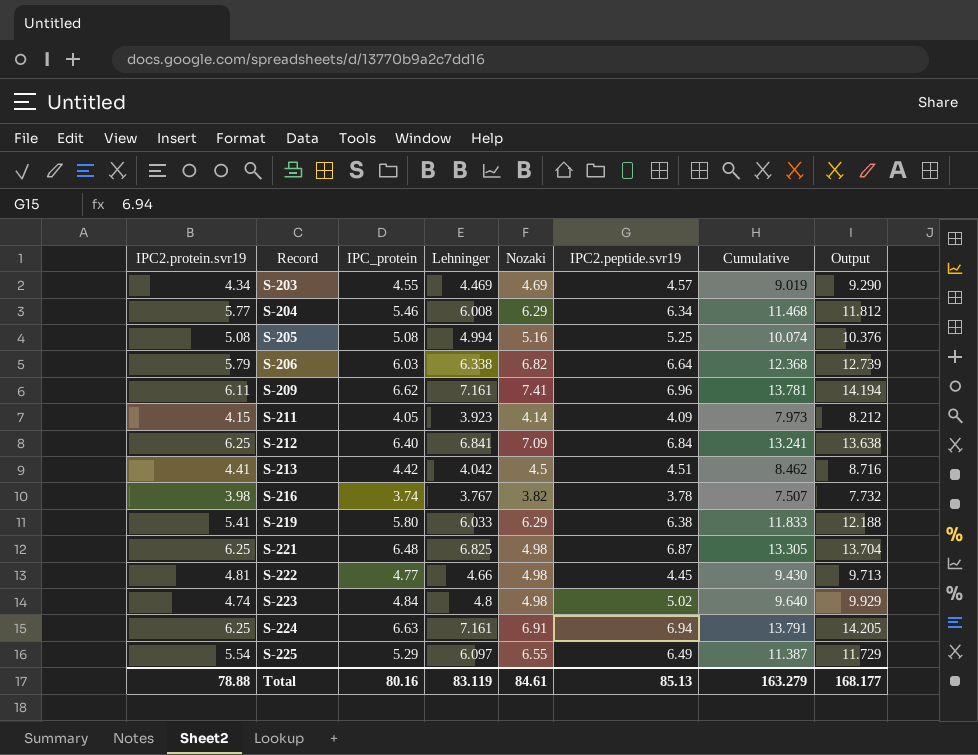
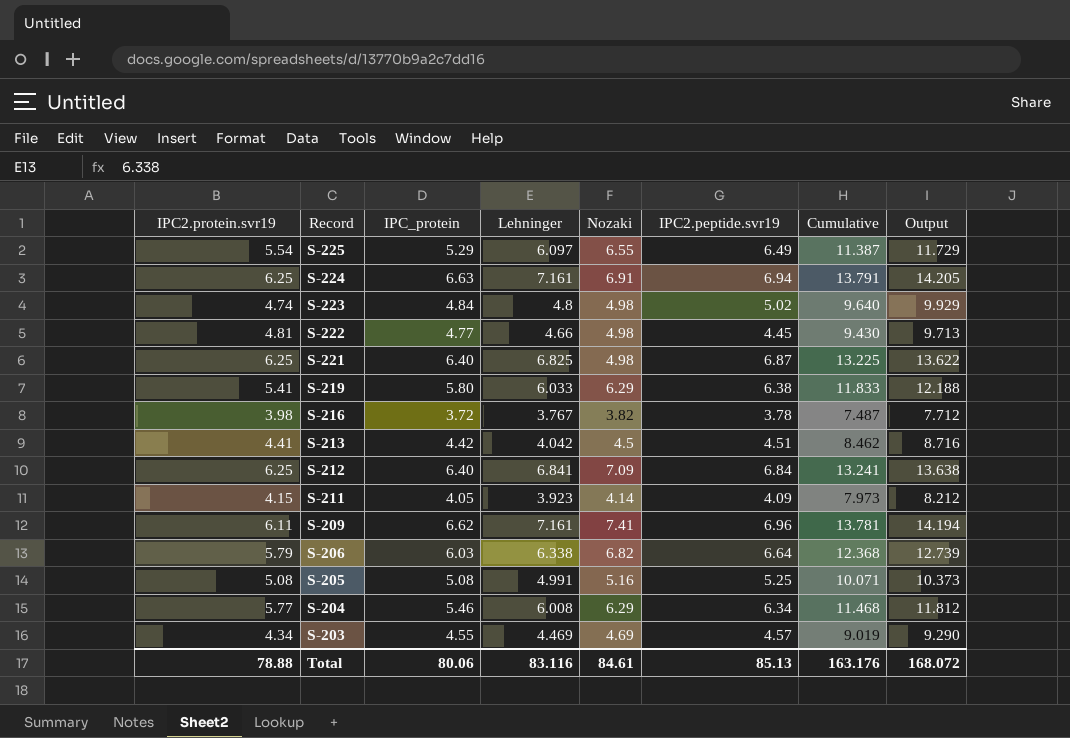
row order: Record ascending -> Record descending
S-221 | IPC_protein: 6.48 -> 6.40
S-221 | Cumulative: 13.305 -> 13.225
S-221 | Output: 13.704 -> 13.622
S-216 | IPC_protein: 3.74 -> 3.72
S-216 | Cumulative: 7.507 -> 7.487
S-216 | Output: 7.732 -> 7.712
S-205 | Lehninger: 4.994 -> 4.991
S-205 | Cumulative: 10.074 -> 10.071
S-205 | Output: 10.376 -> 10.373
Total | IPC_protein: 80.16 -> 80.06
Total | Lehninger: 83.119 -> 83.116
Total | Cumulative: 163.279 -> 163.176
Total | Output: 168.177 -> 168.072

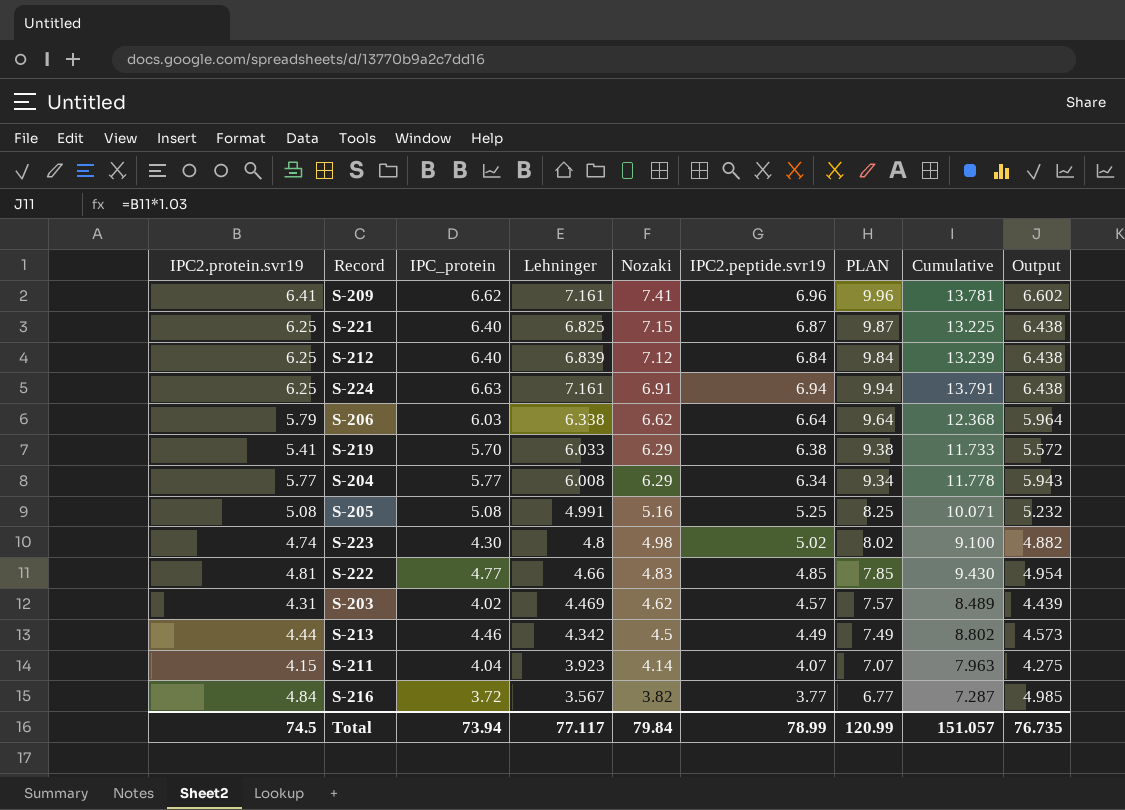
row order: Record descending -> Nozaki descending
column PLAN | formula: none -> [IPC2.peptide.svr19] + 3
column Output | formula: [Cumulative] * 1.03 -> [IPC2.protein.svr19] * 1.03
row S-225: 5.54 | 5.29 | 6.097 | 6.55 | 6.49 | 11.387 | 11.729 -> none
S-209 | IPC2.protein.svr19: 6.11 -> 6.41
S-221 | Nozaki: 4.98 -> 7.15
S-212 | Lehninger: 6.841 -> 6.839
S-212 | Nozaki: 7.09 -> 7.12
S-212 | Cumulative: 13.241 -> 13.239
S-206 | Nozaki: 6.82 -> 6.62
S-219 | IPC_protein: 5.80 -> 5.70
S-219 | Cumulative: 11.833 -> 11.733
S-204 | IPC_protein: 5.46 -> 5.77
S-204 | Cumulative: 11.468 -> 11.778
S-223 | IPC_protein: 4.84 -> 4.30
S-223 | Cumulative: 9.640 -> 9.100
S-222 | Nozaki: 4.98 -> 4.83
S-222 | IPC2.peptide.svr19: 4.45 -> 4.85
S-203 | IPC2.protein.svr19: 4.34 -> 4.31
S-203 | IPC_protein: 4.55 -> 4.02
S-203 | Nozaki: 4.69 -> 4.62
S-203 | Cumulative: 9.019 -> 8.489
S-213 | IPC2.protein.svr19: 4.41 -> 4.44
S-213 | IPC_protein: 4.42 -> 4.46
S-213 | Lehninger: 4.042 -> 4.342
S-213 | IPC2.peptide.svr19: 4.51 -> 4.49
S-213 | Cumulative: 8.462 -> 8.802
S-211 | IPC_protein: 4.05 -> 4.04
S-211 | IPC2.peptide.svr19: 4.09 -> 4.07
S-211 | Cumulative: 7.973 -> 7.963
S-216 | IPC2.protein.svr19: 3.98 -> 4.84
S-216 | Lehninger: 3.767 -> 3.567
S-216 | IPC2.peptide.svr19: 3.78 -> 3.77
S-216 | Cumulative: 7.487 -> 7.287
Total | IPC2.protein.svr19: 78.88 -> 74.5
Total | IPC_protein: 80.06 -> 73.94
Total | Lehninger: 83.116 -> 77.117
Total | Nozaki: 84.61 -> 79.84
Total | IPC2.peptide.svr19: 85.13 -> 78.99
Total | Cumulative: 163.176 -> 151.057
Total | Output: 168.072 -> 76.735

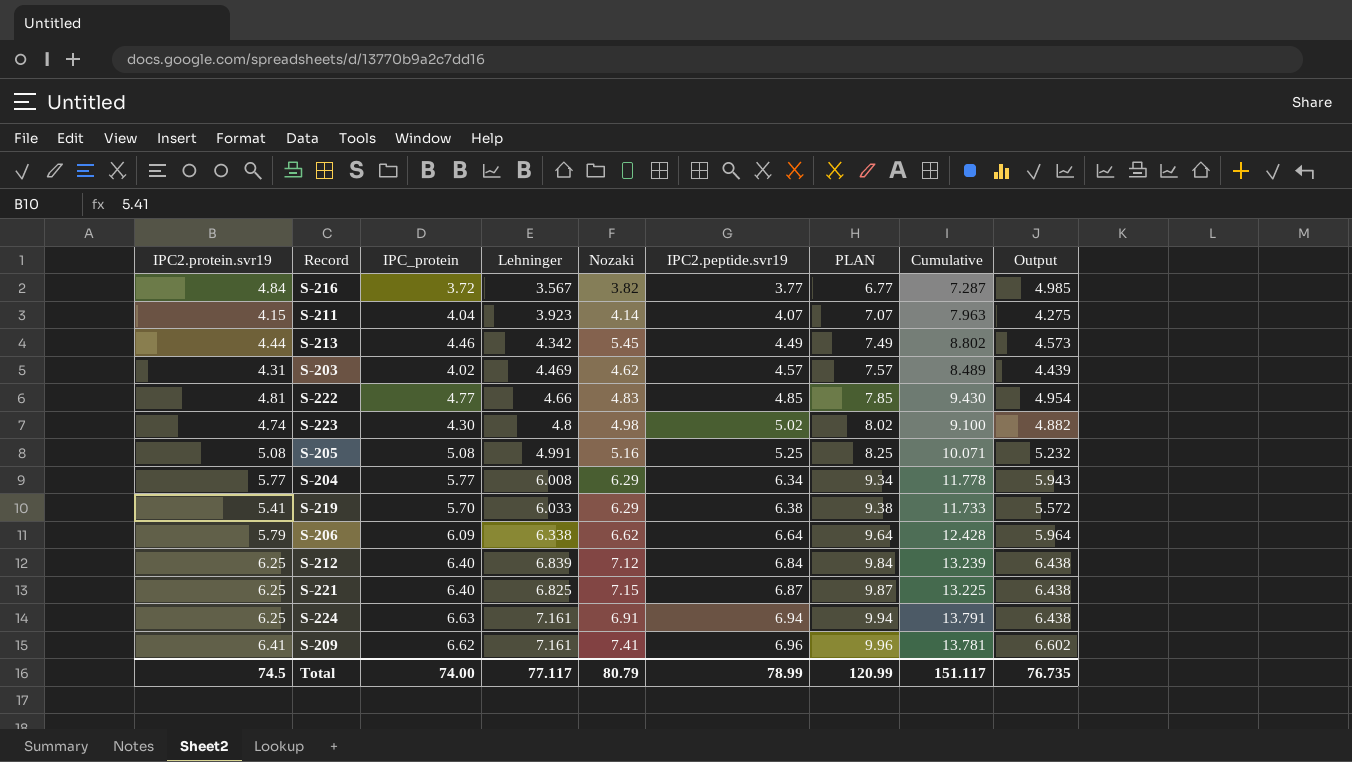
row order: Nozaki descending -> IPC2.peptide.svr19 ascending
S-213 | Nozaki: 4.5 -> 5.45
S-206 | IPC_protein: 6.03 -> 6.09
S-206 | Cumulative: 12.368 -> 12.428
Total | IPC_protein: 73.94 -> 74.00
Total | Nozaki: 79.84 -> 80.79
Total | Cumulative: 151.057 -> 151.117

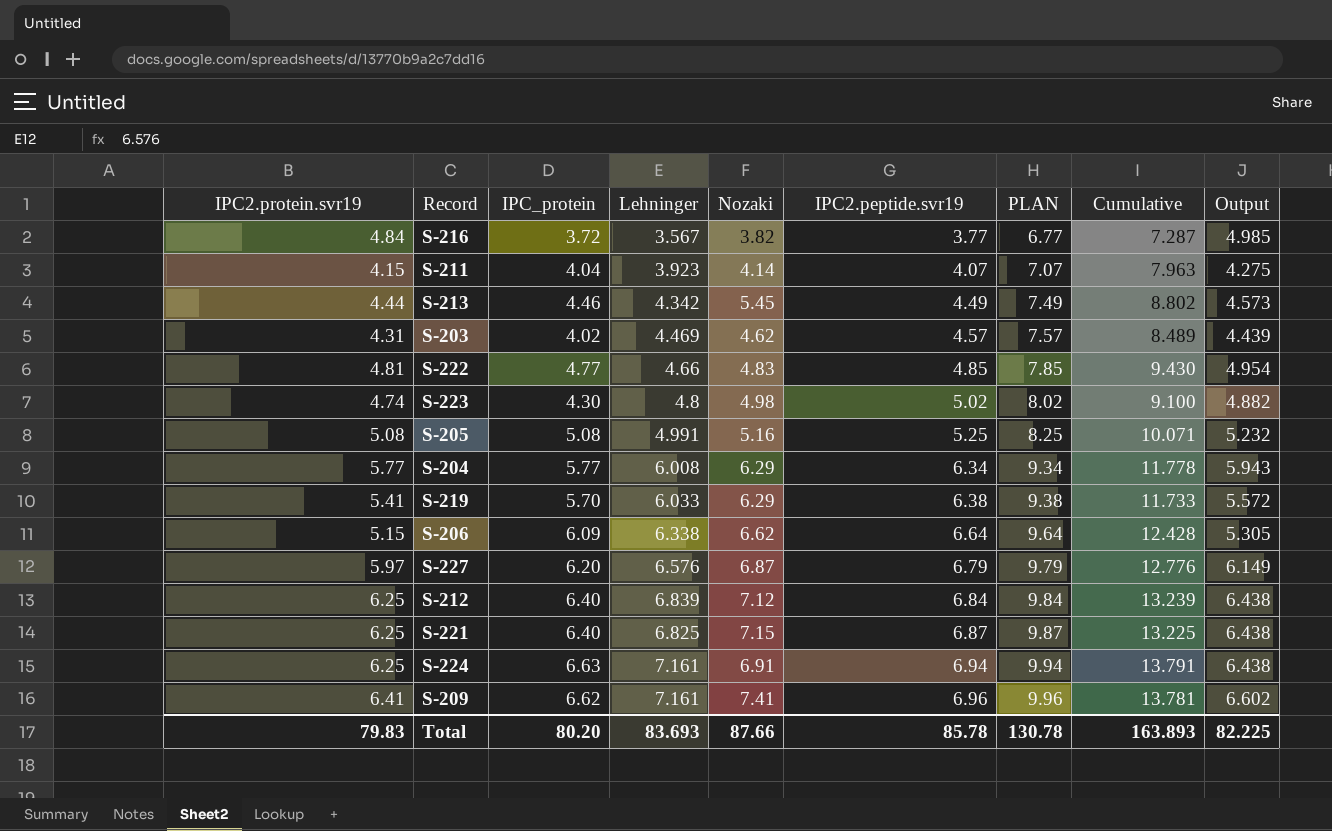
S-206 | IPC2.protein.svr19: 5.79 -> 5.15
S-206 | Output: 5.964 -> 5.305
row S-227: none -> 5.97 | 6.20 | 6.576 | 6.87 | 6.79 | 9.79 | 12.776 | 6.149
Total | IPC2.protein.svr19: 74.5 -> 79.83
Total | IPC_protein: 74.00 -> 80.20
Total | Lehninger: 77.117 -> 83.693
Total | Nozaki: 80.79 -> 87.66
Total | IPC2.peptide.svr19: 78.99 -> 85.78
Total | PLAN: 120.99 -> 130.78
Total | Cumulative: 151.117 -> 163.893
Total | Output: 76.735 -> 82.225

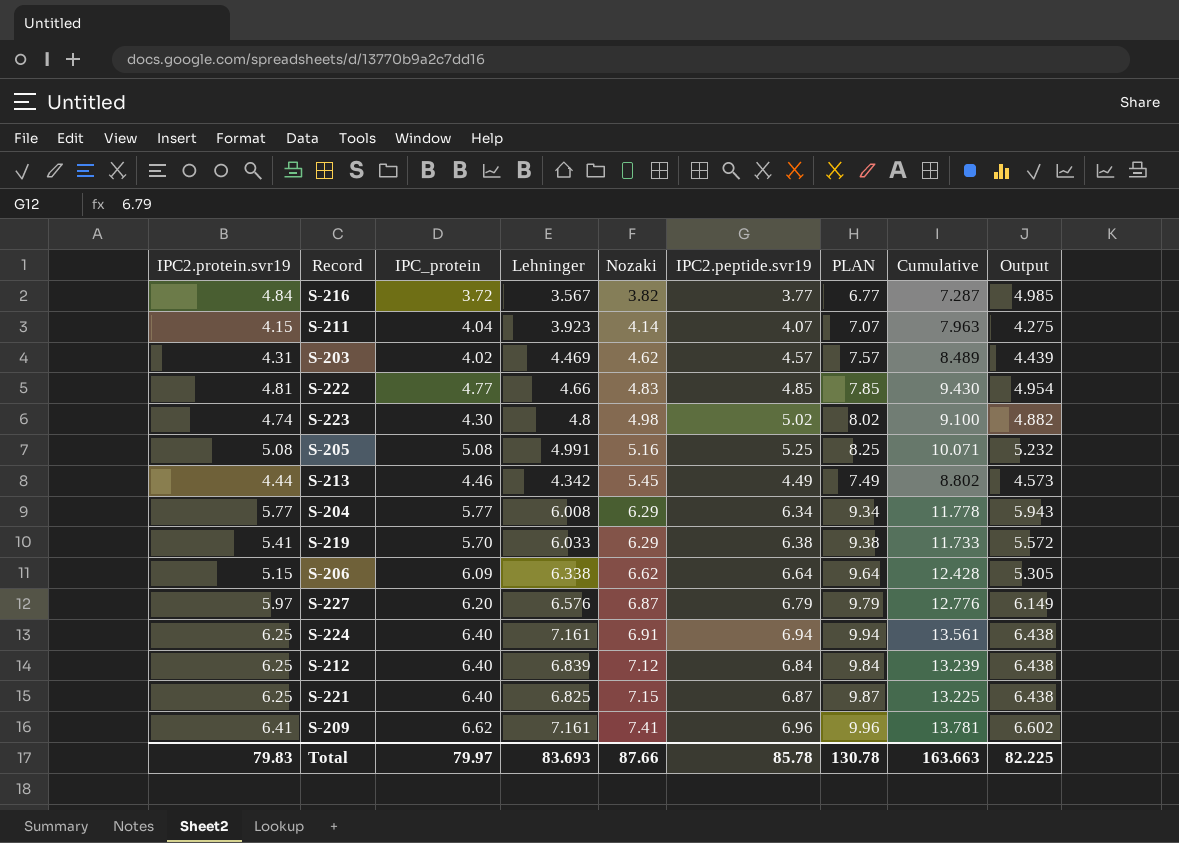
row order: IPC2.peptide.svr19 ascending -> Nozaki ascending
S-224 | IPC_protein: 6.63 -> 6.40
S-224 | Cumulative: 13.791 -> 13.561
Total | IPC_protein: 80.20 -> 79.97
Total | Cumulative: 163.893 -> 163.663

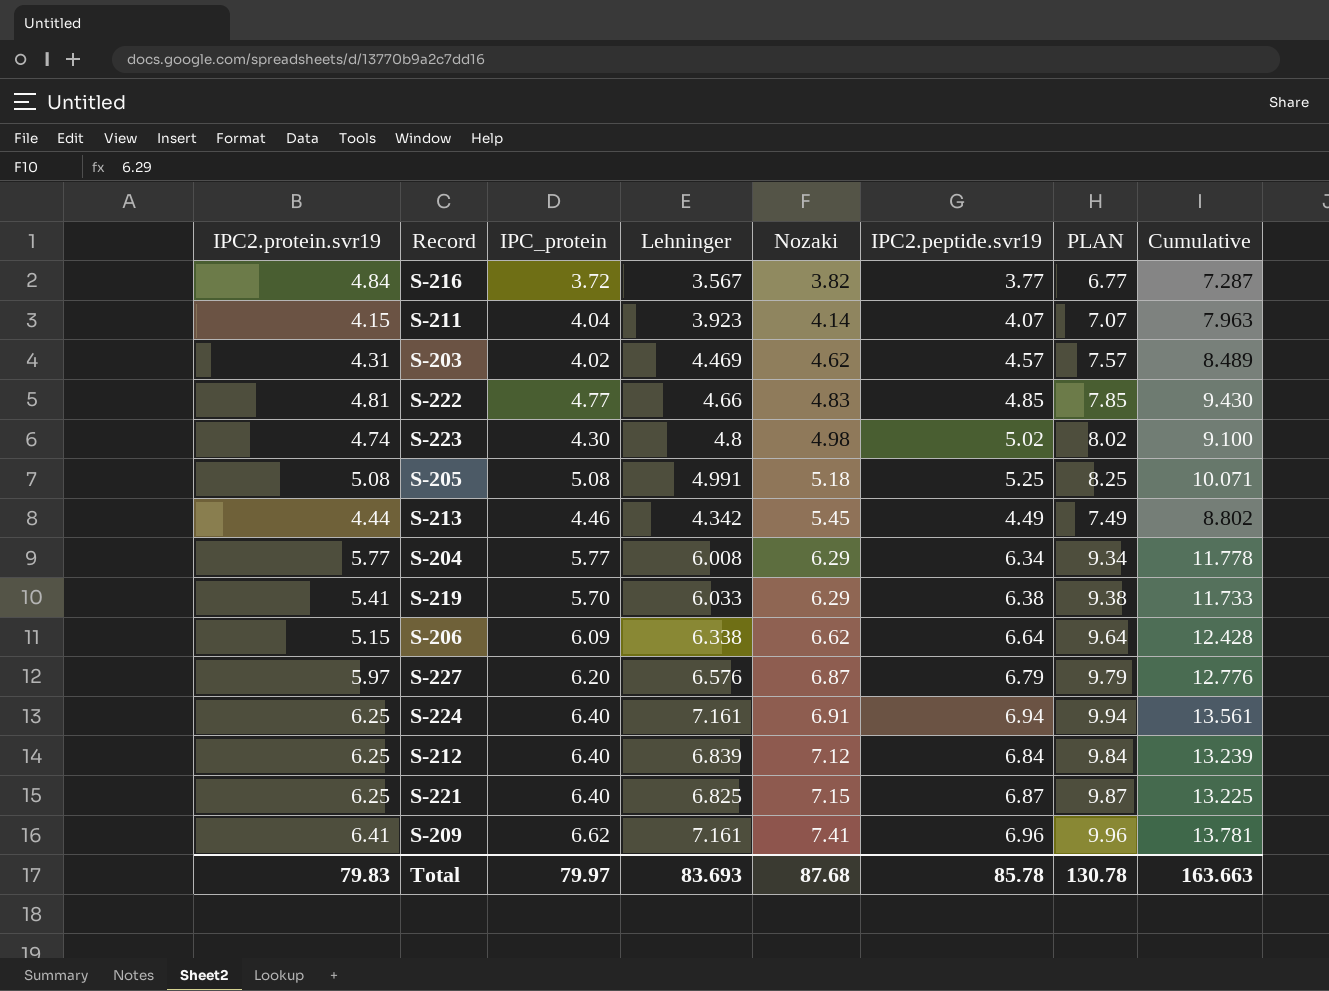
column Output | formula: [IPC2.protein.svr19] * 1.03 -> none
S-205 | Nozaki: 5.16 -> 5.18
Total | Nozaki: 87.66 -> 87.68

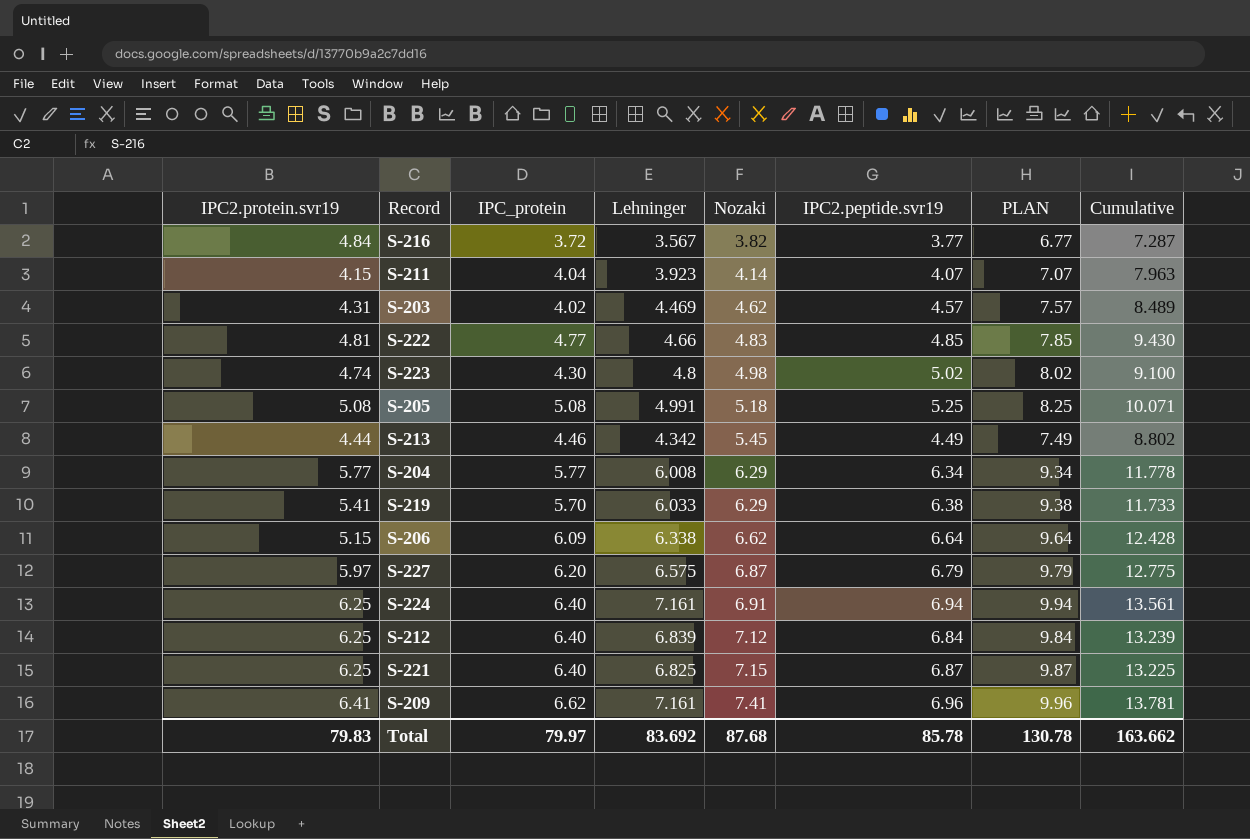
S-227 | Lehninger: 6.576 -> 6.575
S-227 | Cumulative: 12.776 -> 12.775
Total | Lehninger: 83.693 -> 83.692
Total | Cumulative: 163.663 -> 163.662

